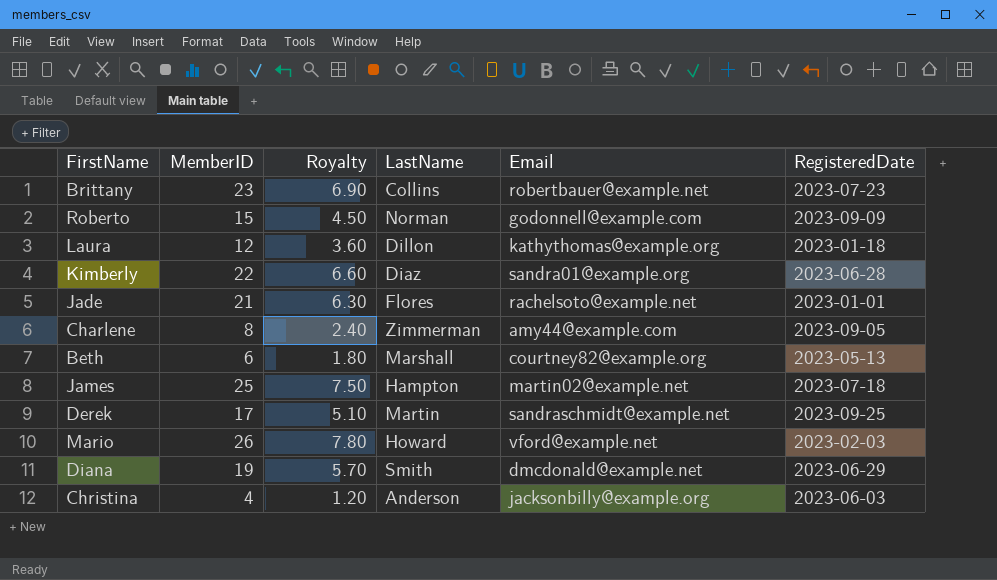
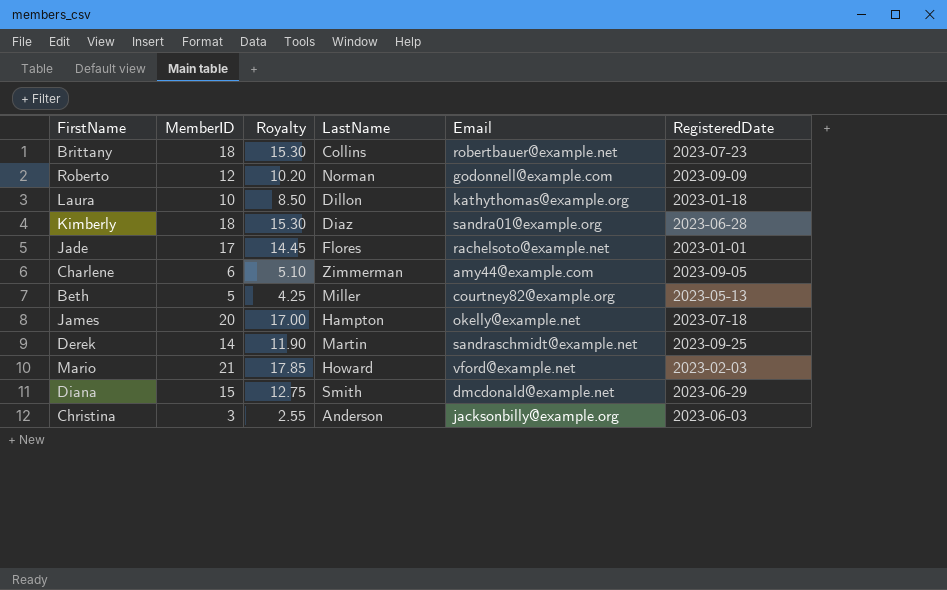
column Royalty | formula: [MemberID] * 0.3 -> [MemberID] * 0.85
Brittany | MemberID: 23 -> 18
Roberto | MemberID: 15 -> 12
Laura | MemberID: 12 -> 10
Kimberly | MemberID: 22 -> 18
Jade | MemberID: 21 -> 17
Charlene | MemberID: 8 -> 6
Beth | MemberID: 6 -> 5
Beth | LastName: Marshall -> Miller
James | MemberID: 25 -> 20
James | Email: martin02@example.net -> okelly@example.net
Derek | MemberID: 17 -> 14
Mario | MemberID: 26 -> 21
Diana | MemberID: 19 -> 15
Christina | MemberID: 4 -> 3

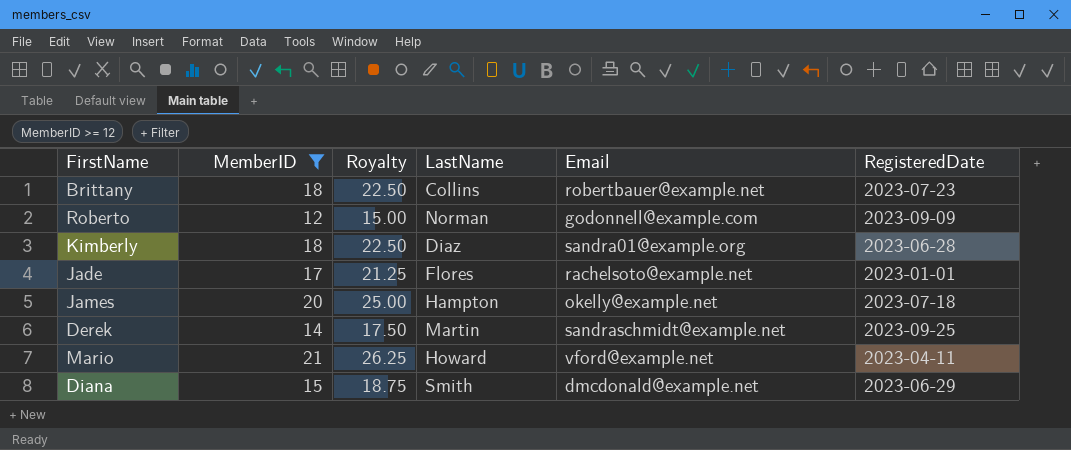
filter: none -> MemberID >= 12
column Royalty | formula: [MemberID] * 0.85 -> [MemberID] * 1.25
Mario | RegisteredDate: 2023-02-03 -> 2023-04-11

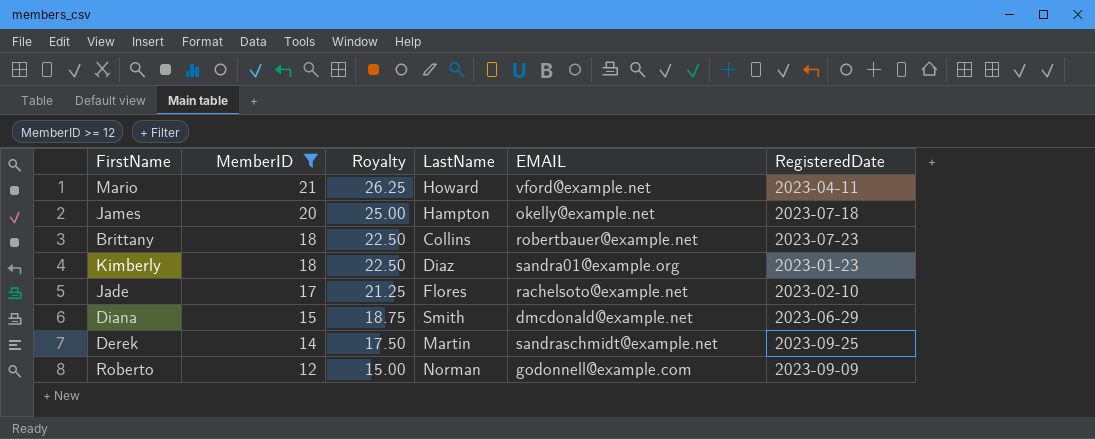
row order: none -> MemberID descending
column name: Email -> EMAIL
Kimberly | RegisteredDate: 2023-06-28 -> 2023-01-23
Jade | RegisteredDate: 2023-01-01 -> 2023-02-10

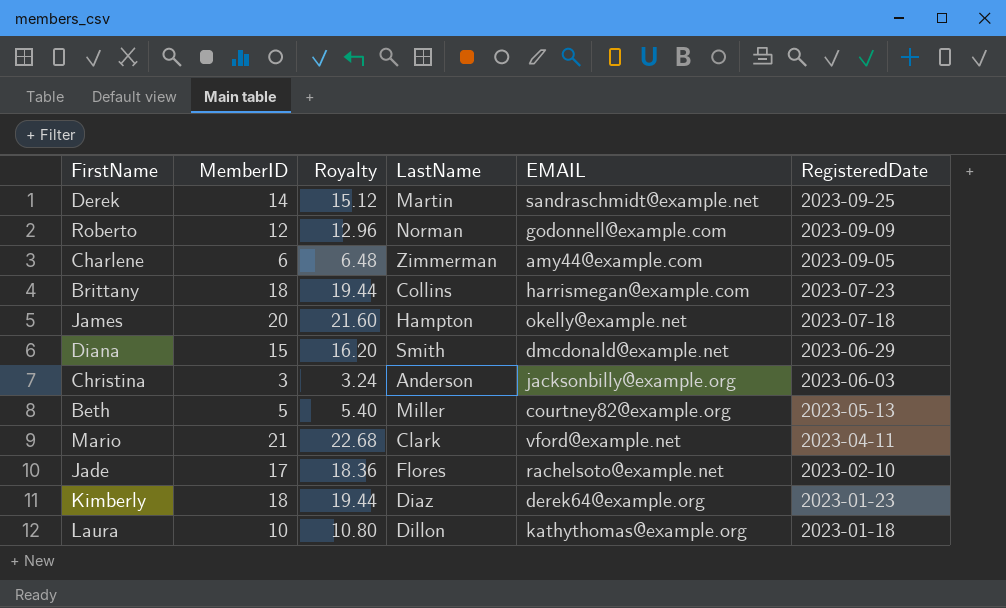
filter: MemberID >= 12 -> none
row order: MemberID descending -> RegisteredDate descending
column Royalty | formula: [MemberID] * 1.25 -> [MemberID] * 1.08
Brittany | EMAIL: robertbauer@example.net -> harrismegan@example.com
Mario | LastName: Howard -> Clark
Kimberly | EMAIL: sandra01@example.org -> derek64@example.org

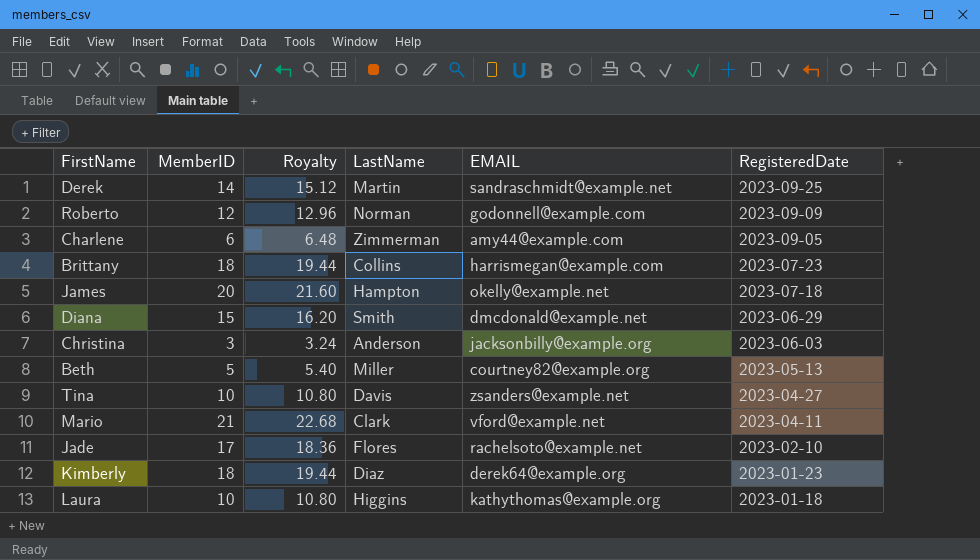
row Tina: none -> 10 | 10.80 | Davis | zsanders@example.net | 2023-04-27
Laura | LastName: Dillon -> Higgins

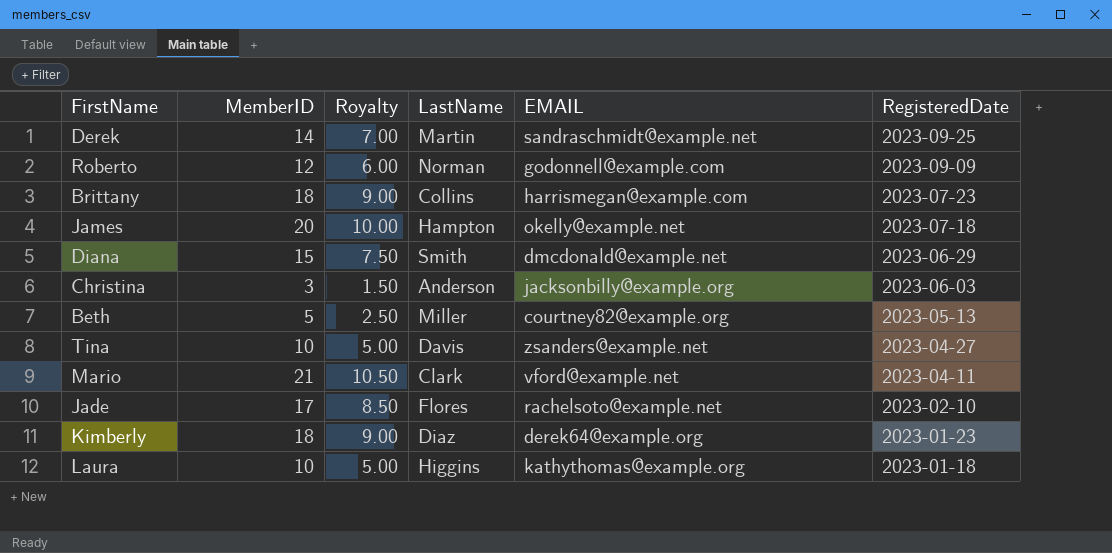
column Royalty | formula: [MemberID] * 1.08 -> [MemberID] * 0.5
row Charlene: 6 | 6.48 | Zimmerman | amy44@example.com | 2023-09-05 -> none

